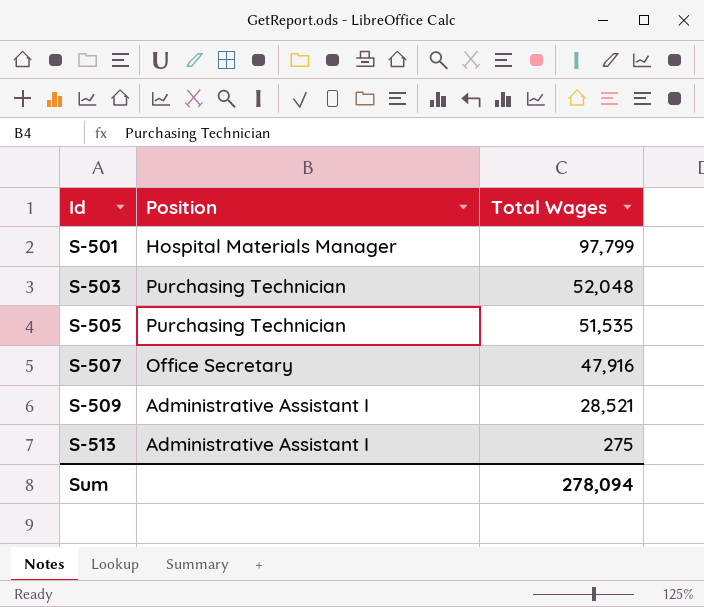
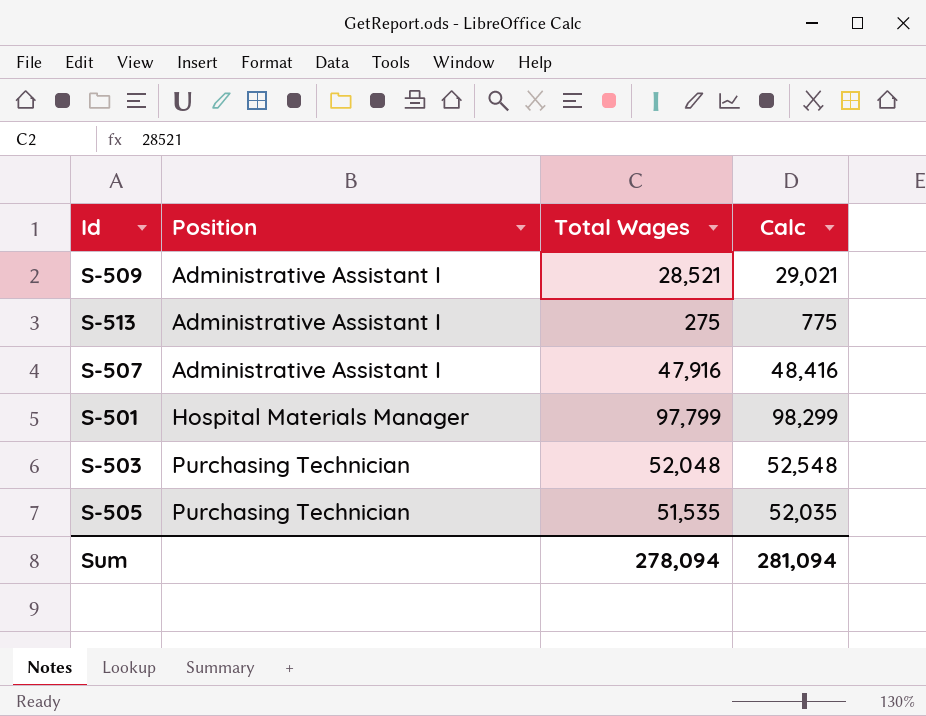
row order: Id ascending -> Position ascending
column Calc | formula: none -> [Total Wages] + 500
S-507 | Position: Office Secretary -> Administrative Assistant I

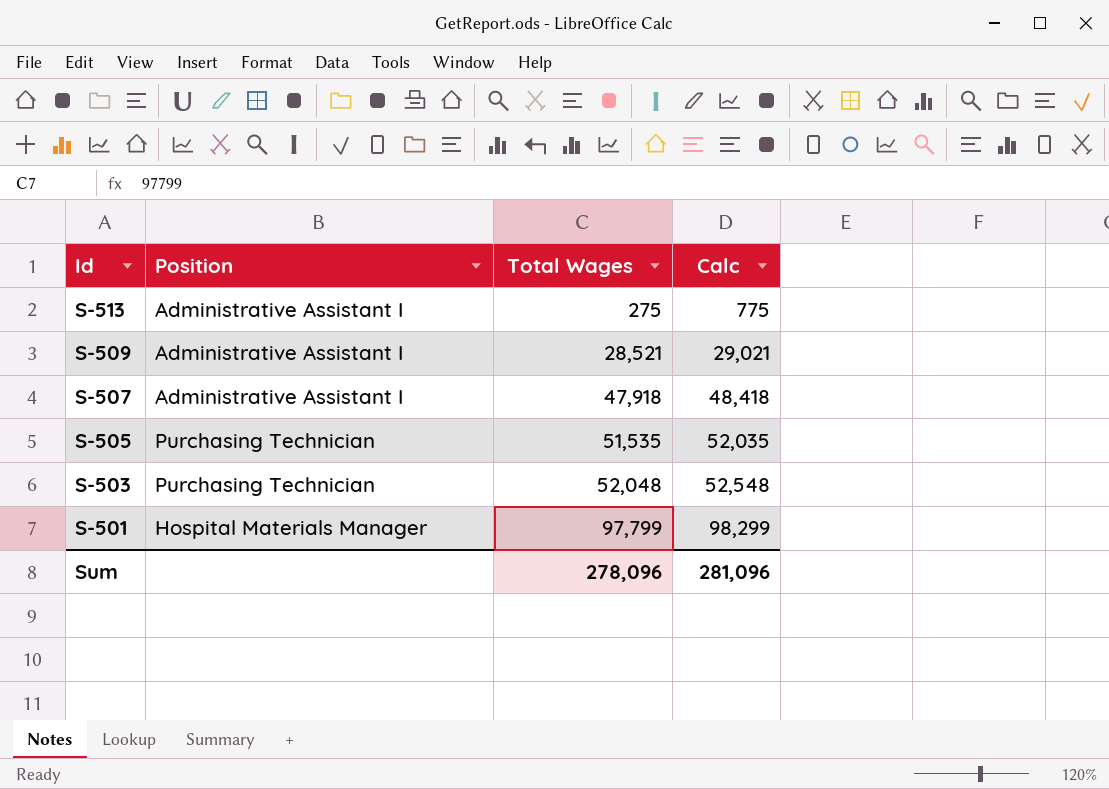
row order: Position ascending -> Id descending
S-507 | Total Wages: 47,916 -> 47,918
S-507 | Calc: 48,416 -> 48,418
Sum | Total Wages: 278,094 -> 278,096
Sum | Calc: 281,094 -> 281,096

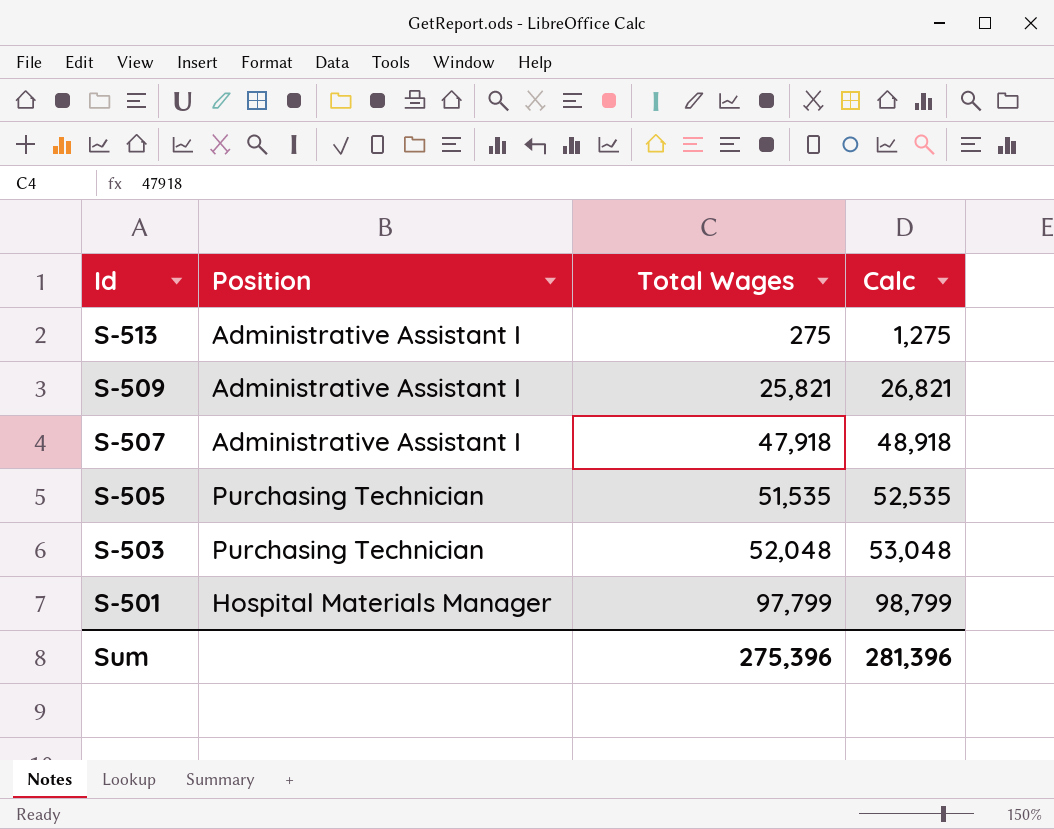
column Calc | formula: [Total Wages] + 500 -> [Total Wages] + 1000
S-509 | Total Wages: 28,521 -> 25,821
Sum | Total Wages: 278,096 -> 275,396
Sum | Calc: 281,096 -> 281,396

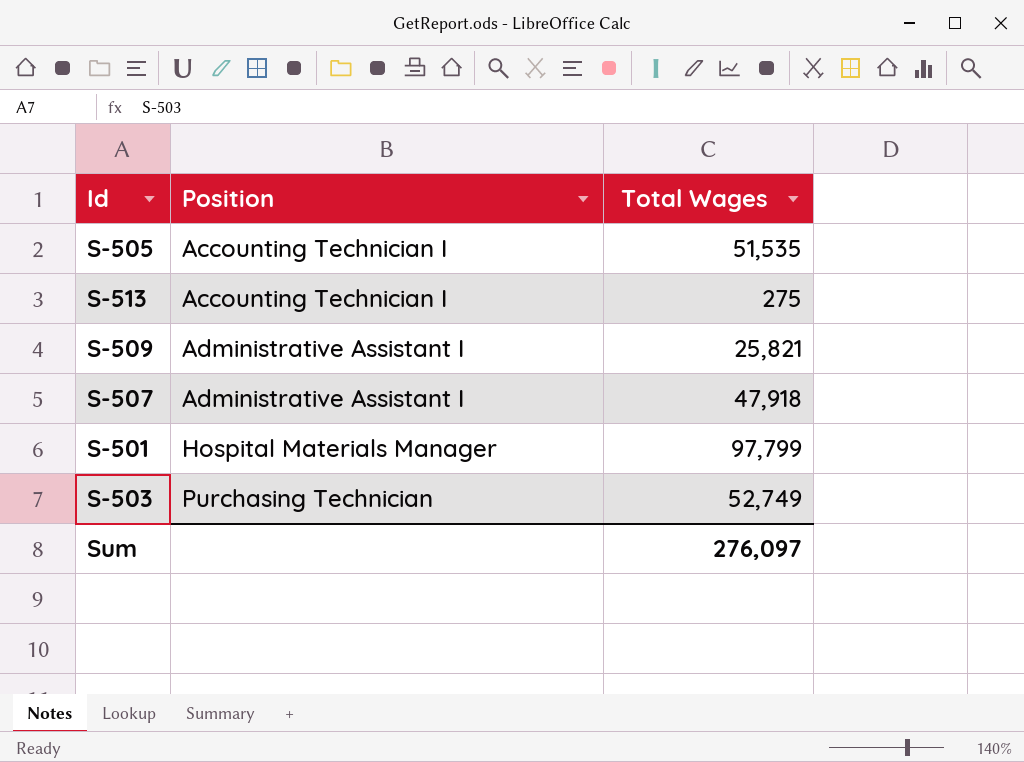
row order: Id descending -> Position ascending
column Calc | formula: [Total Wages] + 1000 -> none
S-505 | Position: Purchasing Technician -> Accounting Technician I
S-513 | Position: Administrative Assistant I -> Accounting Technician I
S-503 | Total Wages: 52,048 -> 52,749
Sum | Total Wages: 275,396 -> 276,097

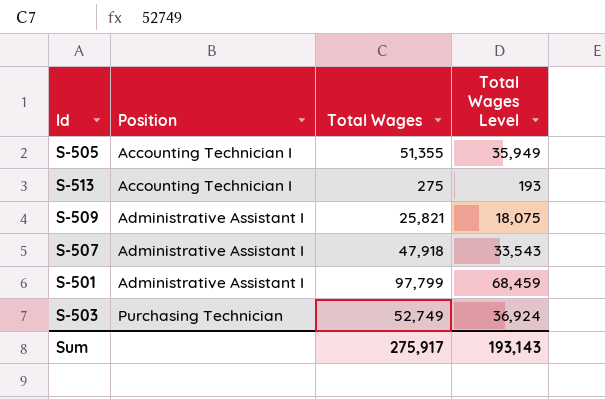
column Total Wages Level | formula: none -> [Total Wages] * 0.7
S-505 | Total Wages: 51,535 -> 51,355
S-501 | Position: Hospital Materials Manager -> Administrative Assistant I
Sum | Total Wages: 276,097 -> 275,917

